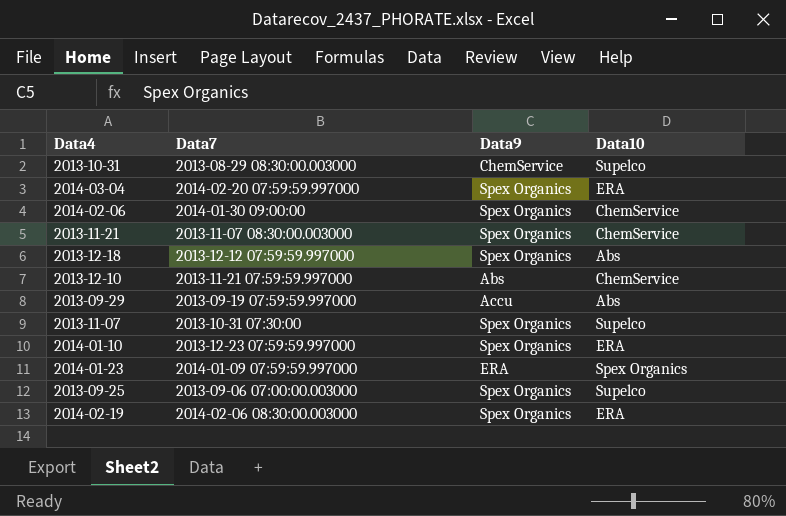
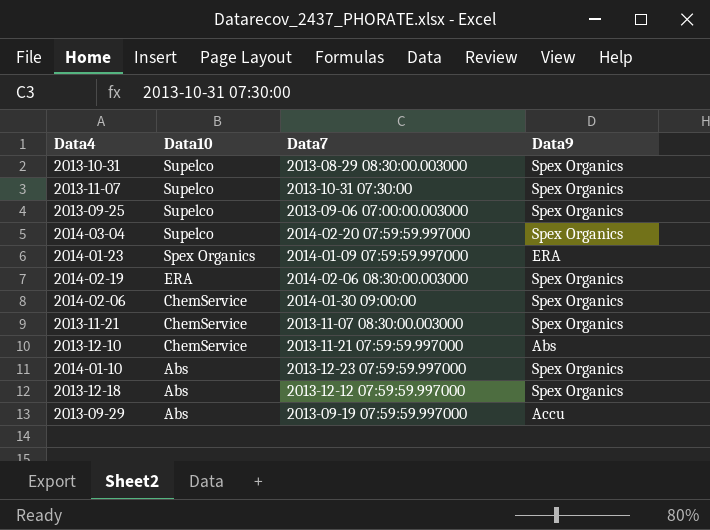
row order: none -> Data10 descending
column Data10 | position: 4 -> 2
2013-10-31 | Data9: ChemService -> Spex Organics
2014-03-04 | Data10: ERA -> Supelco
2014-01-10 | Data10: ERA -> Abs

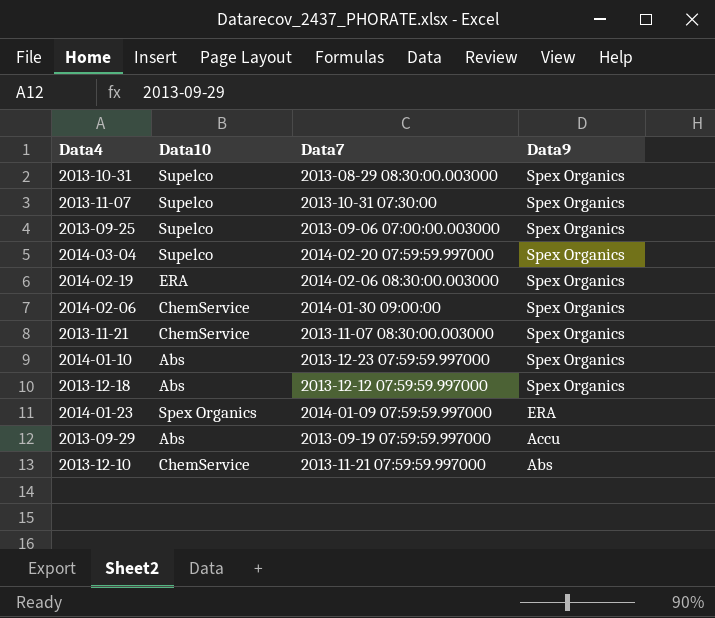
row order: Data10 descending -> Data9 descending

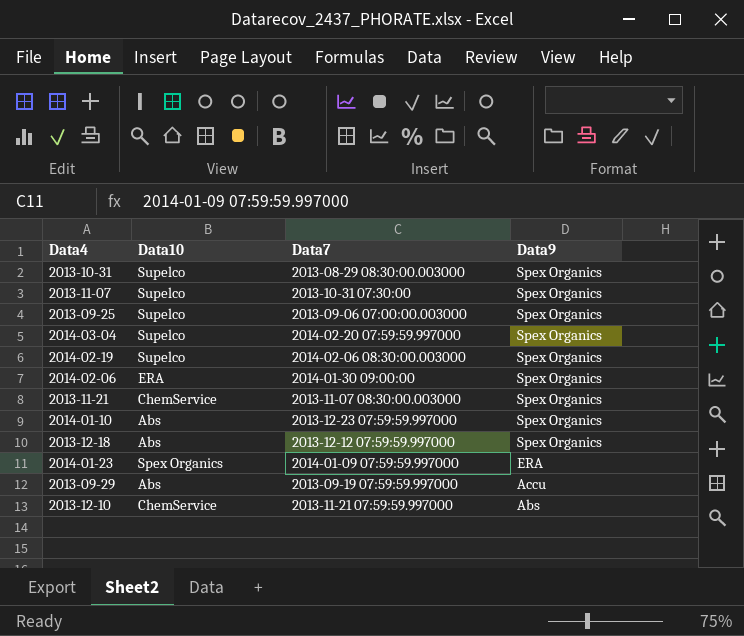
2014-02-19 | Data10: ERA -> Supelco
2014-02-06 | Data10: ChemService -> ERA

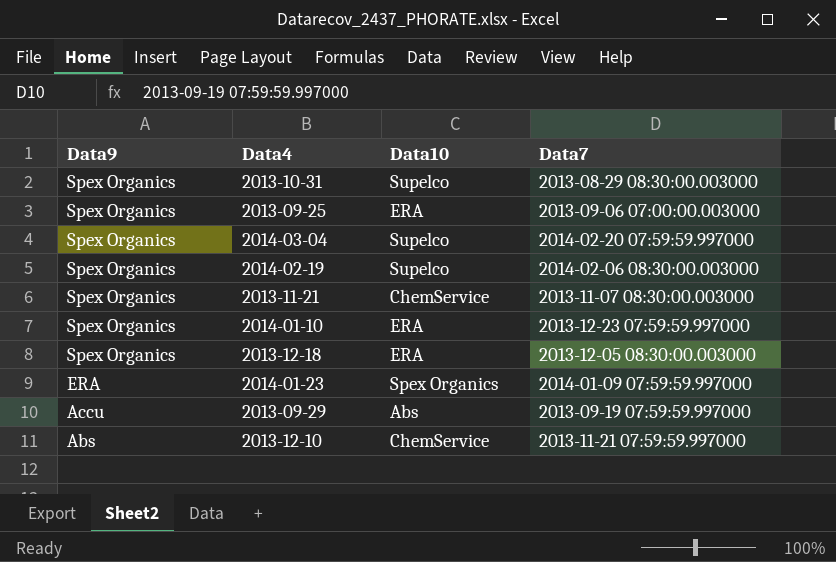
column Data9 | position: 4 -> 1
row 2013-11-07: Supelco | 2013-10-31 07:30:00 | Spex Organics -> none
row 2014-02-06: ERA | 2014-01-30 09:00:00 | Spex Organics -> none
2013-09-25 | Data10: Supelco -> ERA
2014-01-10 | Data10: Abs -> ERA
2013-12-18 | Data10: Abs -> ERA
2013-12-18 | Data7: 2013-12-12 07:59:59.997000 -> 2013-12-05 08:30:00.003000

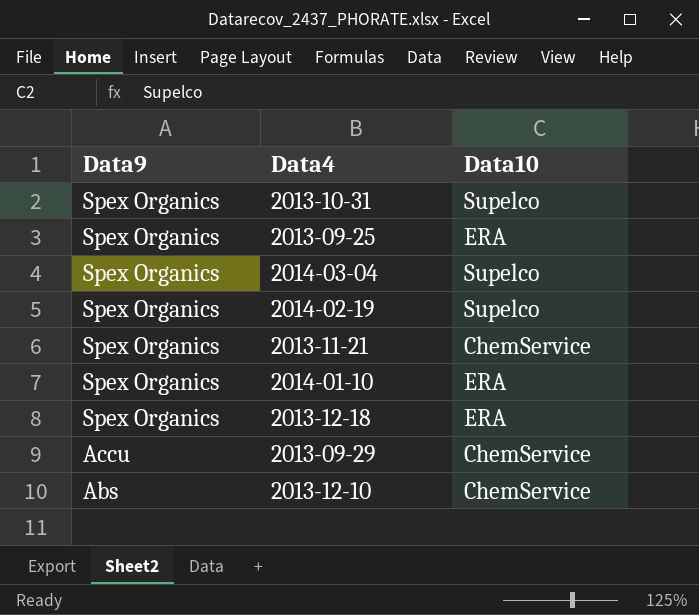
column Data7 | position: 4 -> none
row 2014-01-23: ERA | Spex Organics | 2014-01-09 07:59:59.997000 -> none
2013-09-29 | Data10: Abs -> ChemService

